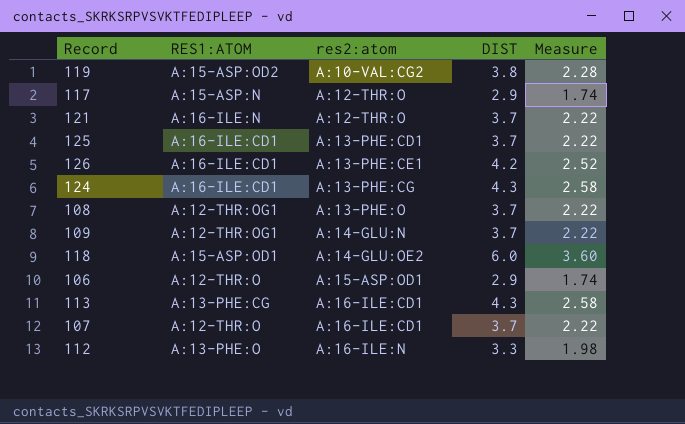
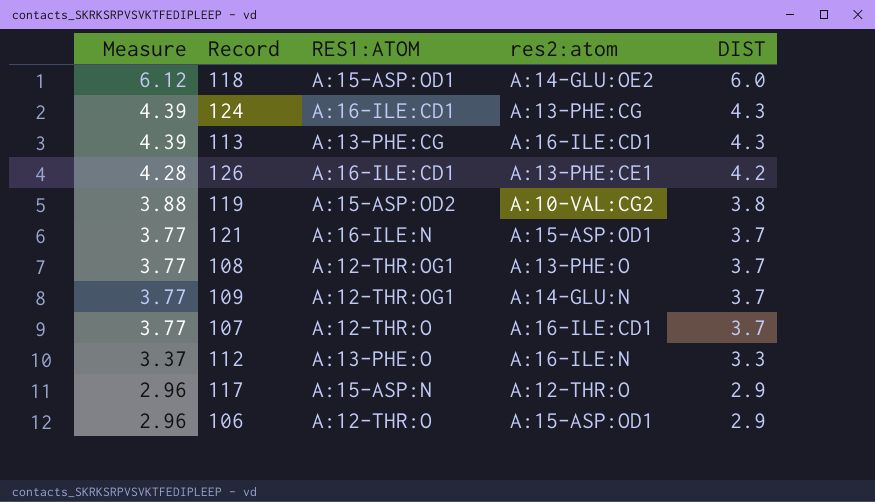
row order: res2:atom ascending -> Measure descending
column Measure | formula: [DIST] * 0.6 -> [DIST] * 1.02
column Measure | position: 5 -> 1
row 125: A:16-ILE:CD1 | A:13-PHE:CD1 | 3.7 | 2.22 -> none
121 | res2:atom: A:12-THR:O -> A:15-ASP:OD1

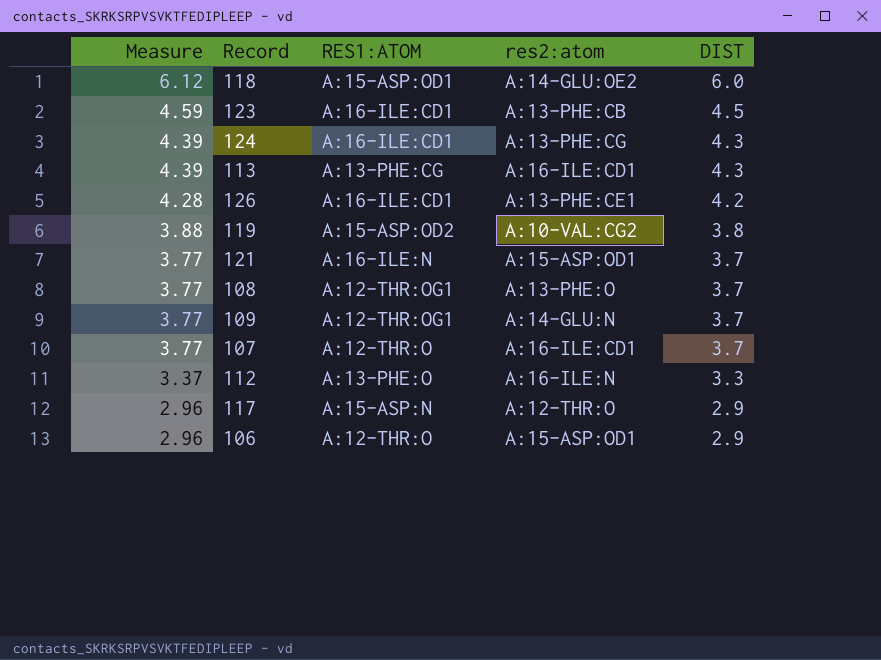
row 123: none -> 4.59 | A:16-ILE:CD1 | A:13-PHE:CB | 4.5

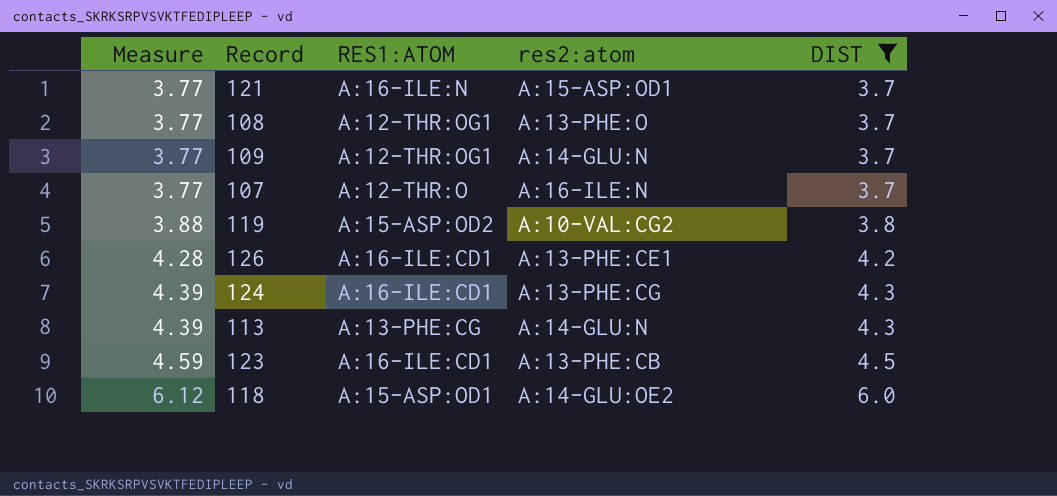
filter: none -> DIST >= 3.7
row order: Measure descending -> Measure ascending
107 | res2:atom: A:16-ILE:CD1 -> A:16-ILE:N
113 | res2:atom: A:16-ILE:CD1 -> A:14-GLU:N

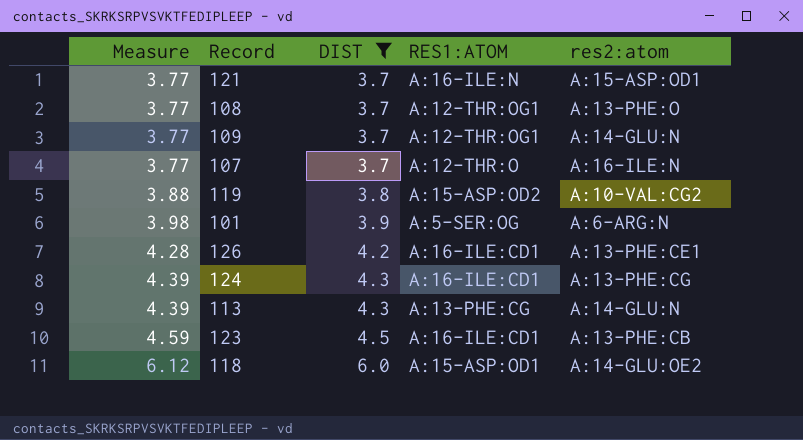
column DIST | position: 5 -> 3
row 101: none -> 3.98 | 3.9 | A:5-SER:OG | A:6-ARG:N

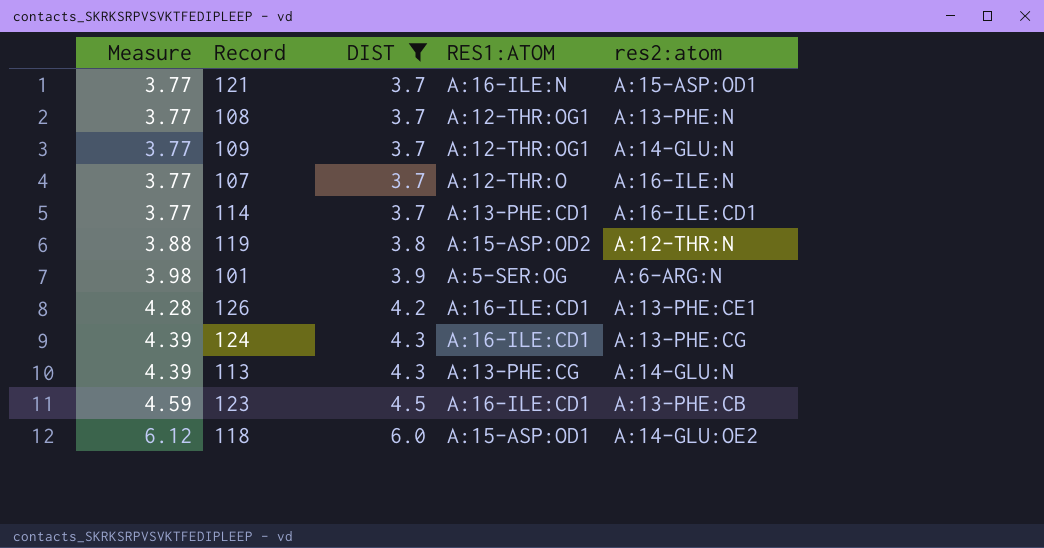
108 | res2:atom: A:13-PHE:O -> A:13-PHE:N
row 114: none -> 3.77 | 3.7 | A:13-PHE:CD1 | A:16-ILE:CD1
119 | res2:atom: A:10-VAL:CG2 -> A:12-THR:N

